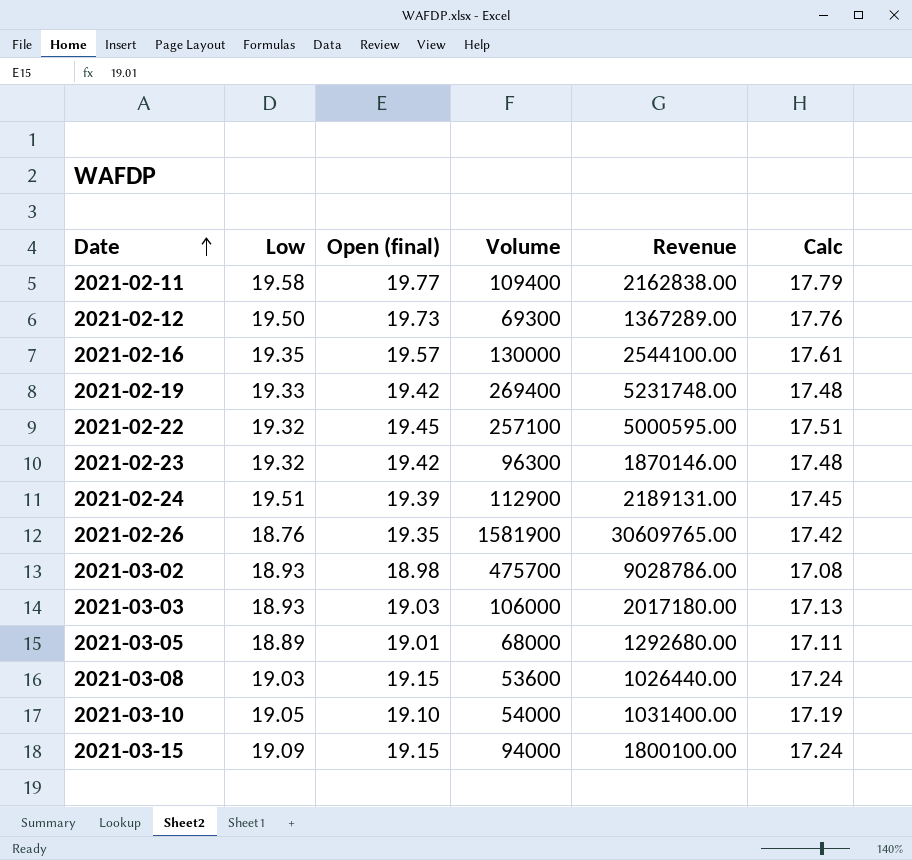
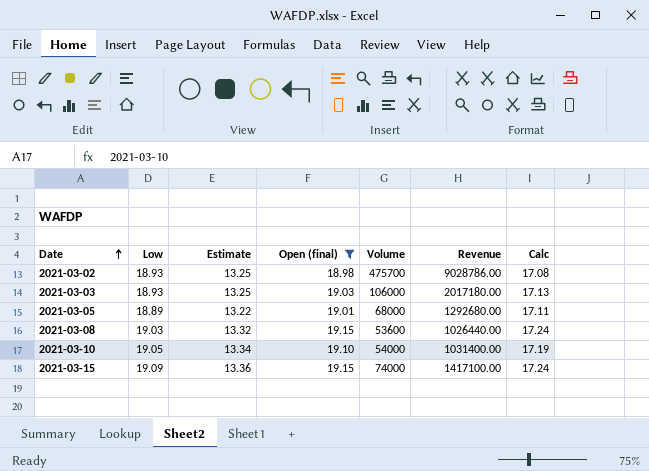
filter: none -> Open (final) <= 19.15
column Estimate | formula: none -> [Low] * 0.7
2021-03-15 | Volume: 94000 -> 74000
2021-03-15 | Revenue: 1800100.00 -> 1417100.00

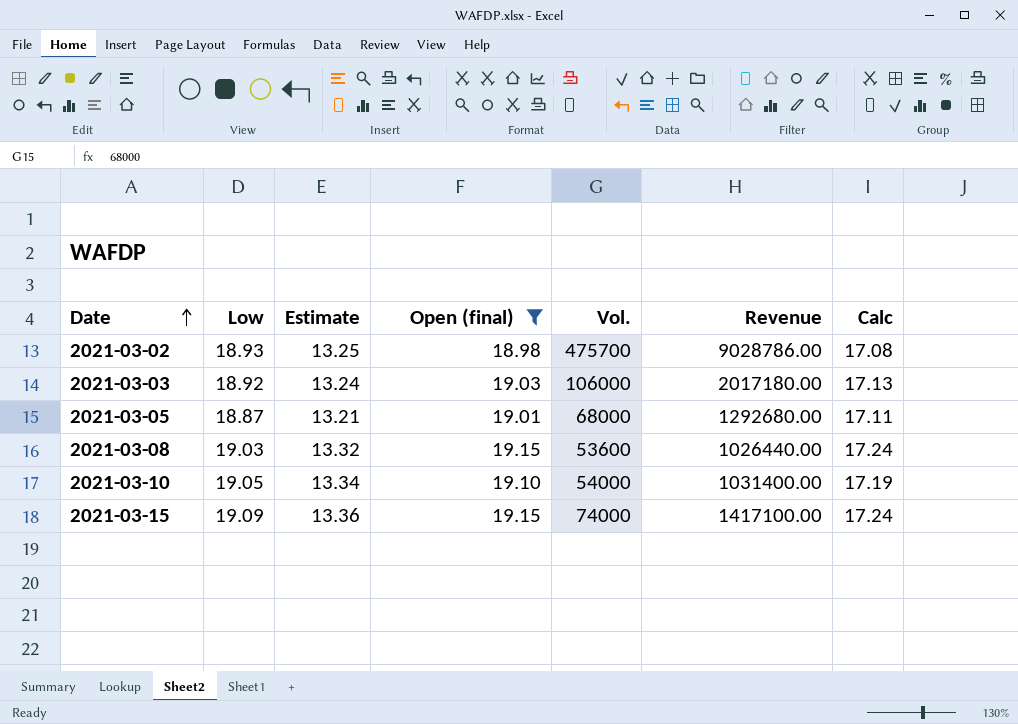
column name: Volume -> Vol.
2021-03-03 | Low: 18.93 -> 18.92
2021-03-03 | Estimate: 13.25 -> 13.24
2021-03-05 | Low: 18.89 -> 18.87
2021-03-05 | Estimate: 13.22 -> 13.21

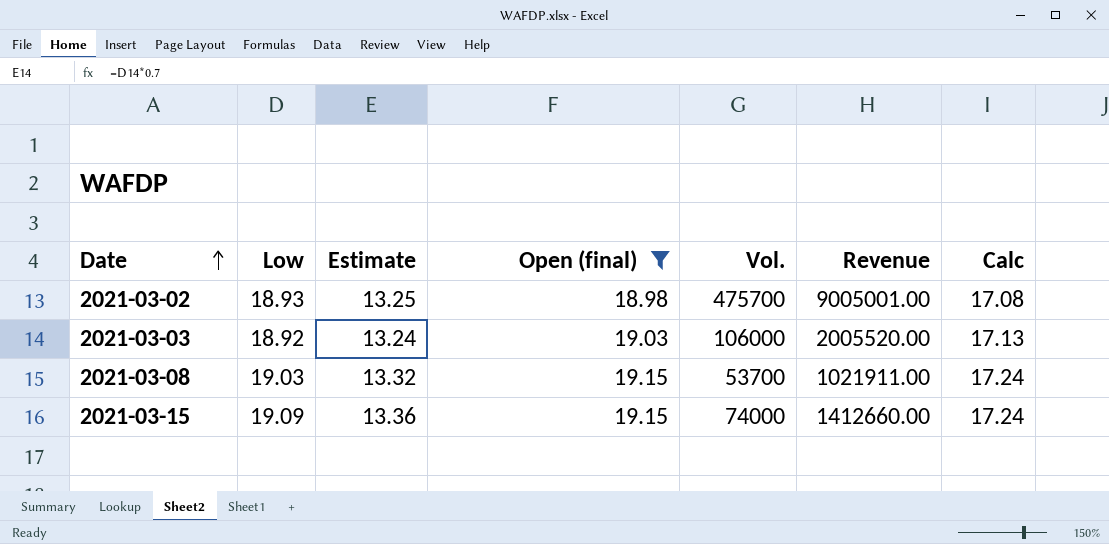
column Revenue | formula: [Open (final)] * [Vol.] -> [Low] * [Vol.]
row 2021-03-05: 18.87 | 13.21 | 19.01 | 68000 | 1292680.00 | 17.11 -> none
row 2021-03-10: 19.05 | 13.34 | 19.10 | 54000 | 1031400.00 | 17.19 -> none
2021-03-08 | Vol.: 53600 -> 53700

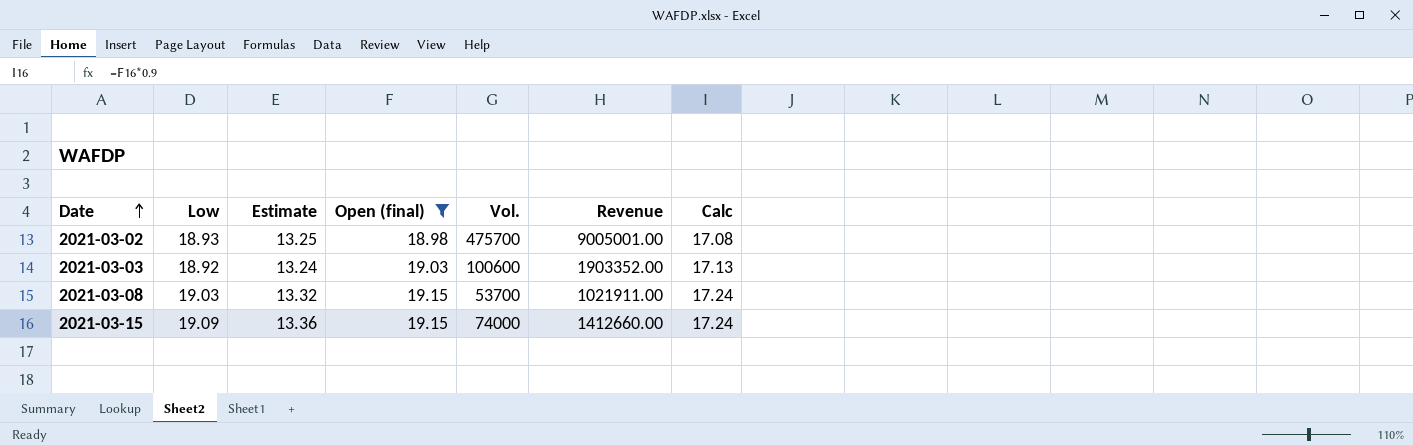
2021-03-03 | Vol.: 106000 -> 100600
2021-03-03 | Revenue: 2005520.00 -> 1903352.00

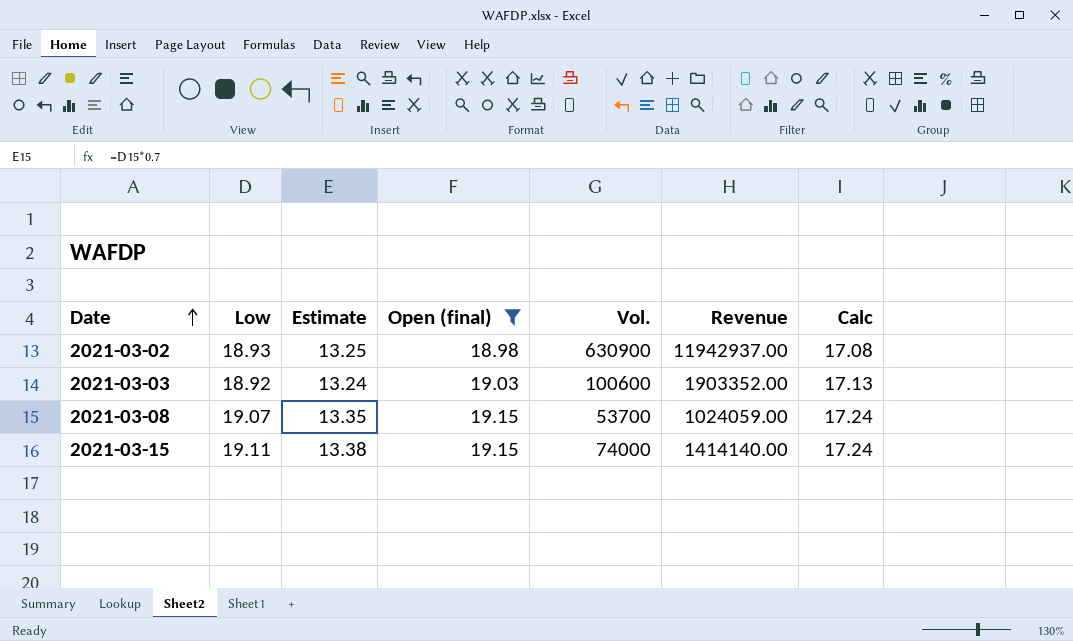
2021-03-02 | Vol.: 475700 -> 630900
2021-03-02 | Revenue: 9005001.00 -> 11942937.00
2021-03-08 | Low: 19.03 -> 19.07
2021-03-08 | Estimate: 13.32 -> 13.35
2021-03-08 | Revenue: 1021911.00 -> 1024059.00
2021-03-15 | Low: 19.09 -> 19.11
2021-03-15 | Estimate: 13.36 -> 13.38
2021-03-15 | Revenue: 1412660.00 -> 1414140.00

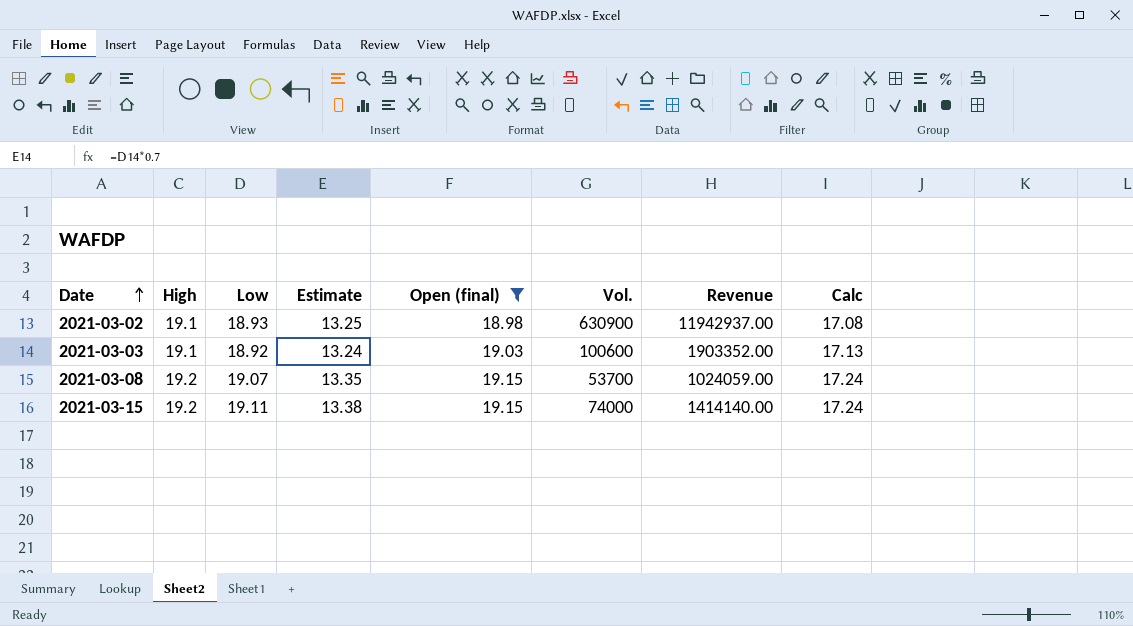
column High | position: none -> 2

